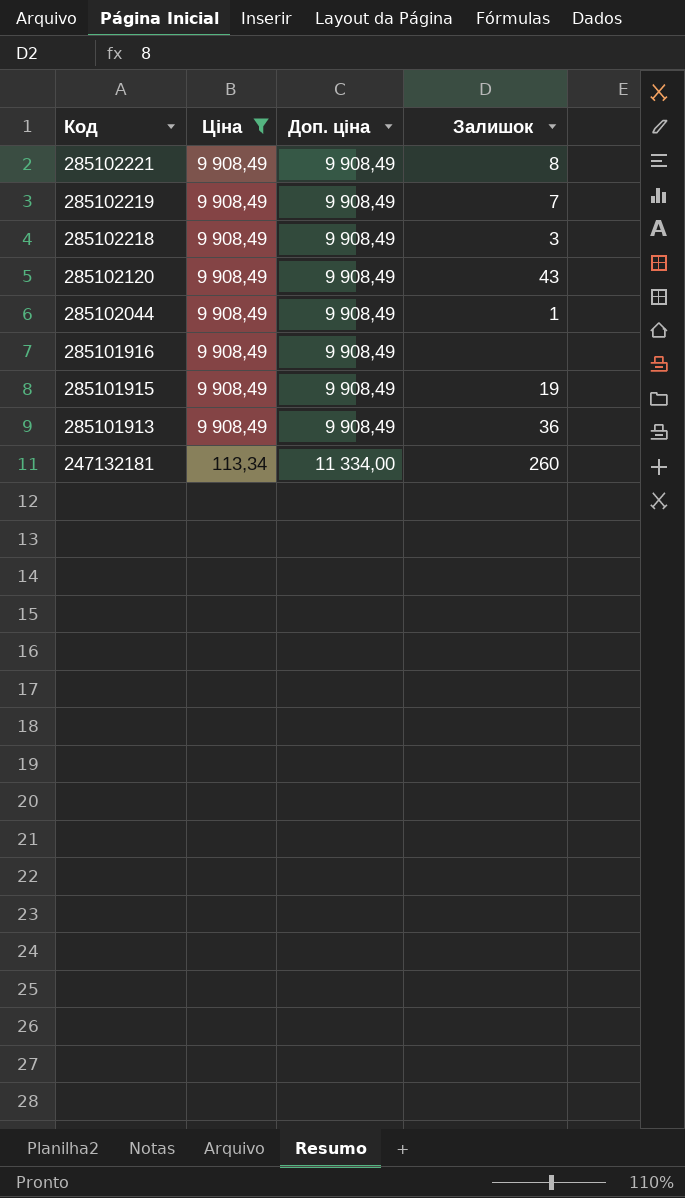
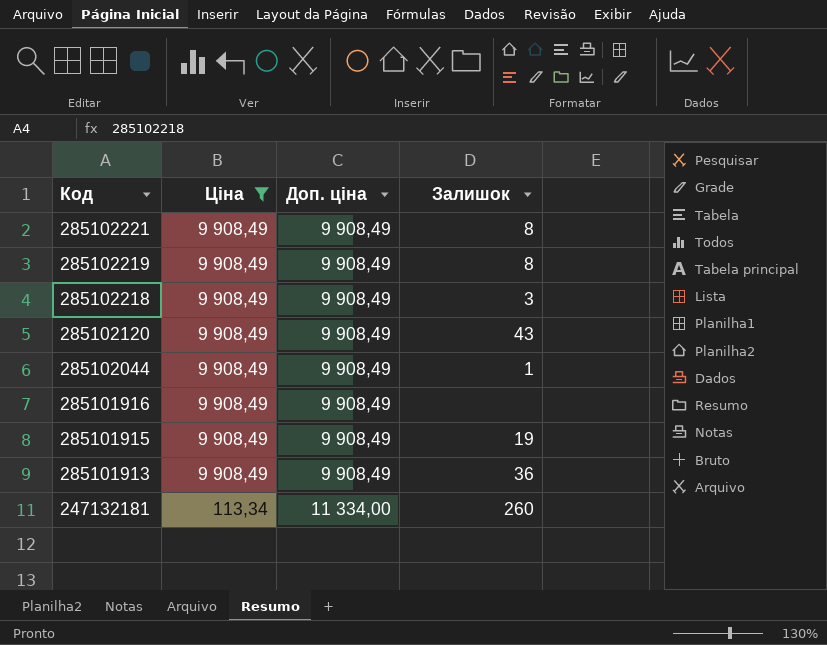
285102219 | Залишок: 7 -> 8

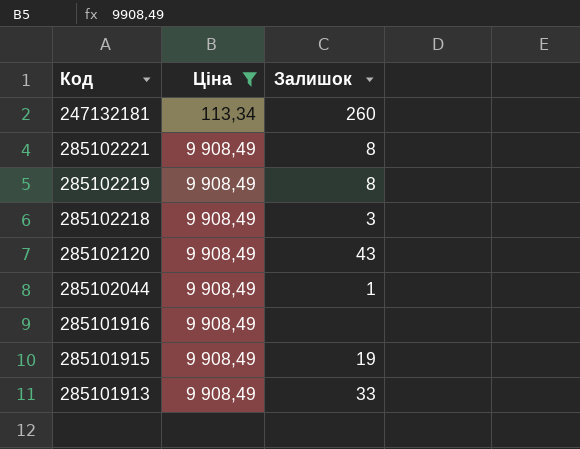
row order: Код descending -> Ціна ascending
column Доп. ціна | position: 3 -> none
285101913 | Залишок: 36 -> 33

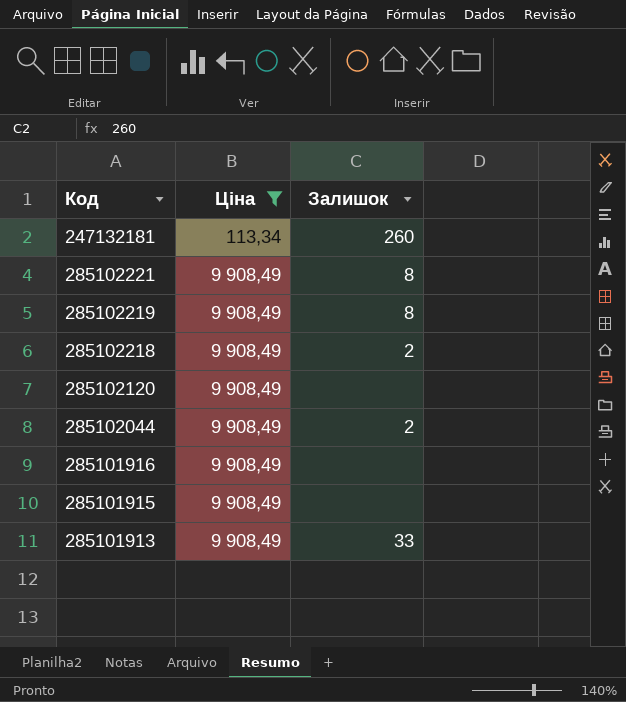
285102218 | Залишок: 3 -> 2
285102120 | Залишок: 43 -> none
285102044 | Залишок: 1 -> 2
285101915 | Залишок: 19 -> none

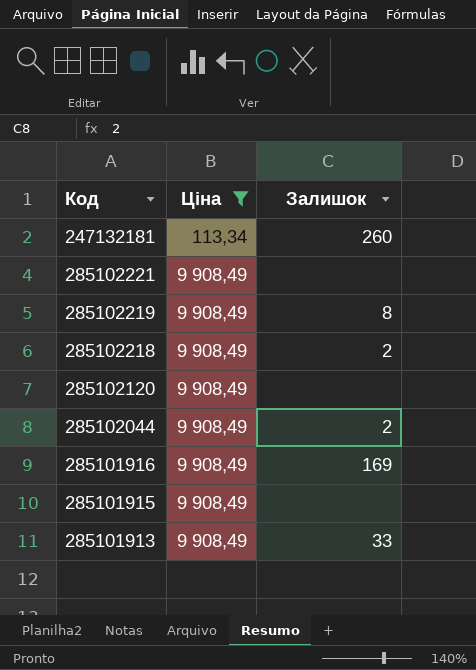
285102221 | Залишок: 8 -> none
285101916 | Залишок: none -> 169

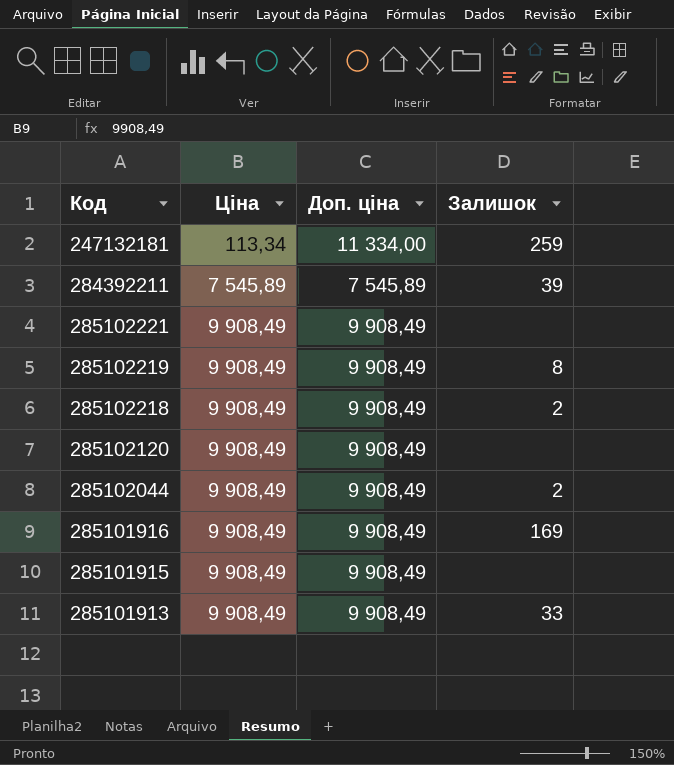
filter: Ціна != 7 545,89 -> none
column Доп. ціна | position: none -> 3
247132181 | Залишок: 260 -> 259

